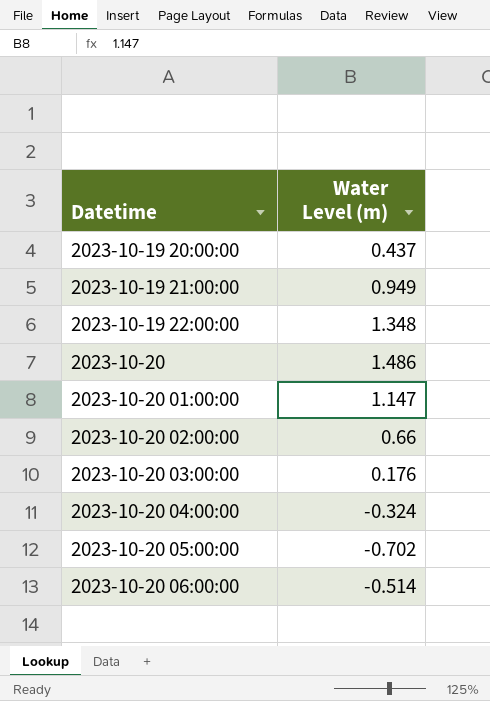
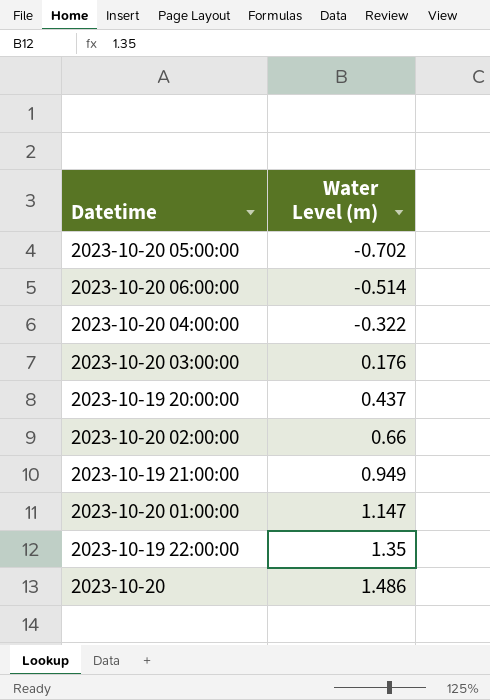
row order: Datetime ascending -> Water Level (m) ascending
2023-10-20 04:00:00 | Water Level (m): -0.324 -> -0.322
2023-10-19 22:00:00 | Water Level (m): 1.348 -> 1.35

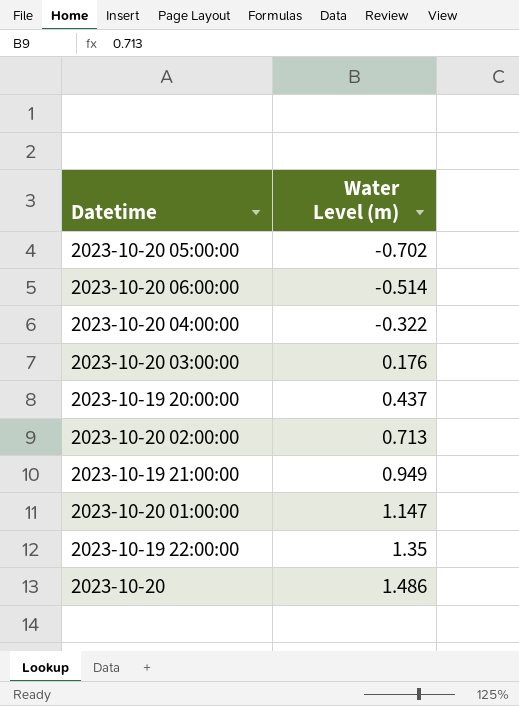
2023-10-20 02:00:00 | Water Level (m): 0.66 -> 0.713

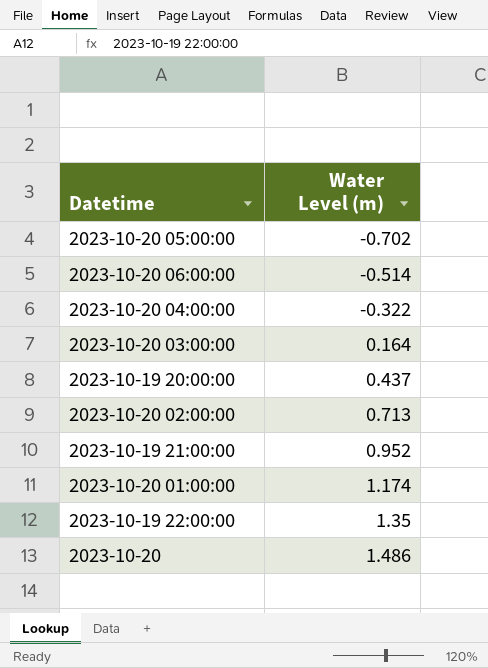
2023-10-20 03:00:00 | Water Level (m): 0.176 -> 0.164
2023-10-19 21:00:00 | Water Level (m): 0.949 -> 0.952
2023-10-20 01:00:00 | Water Level (m): 1.147 -> 1.174

